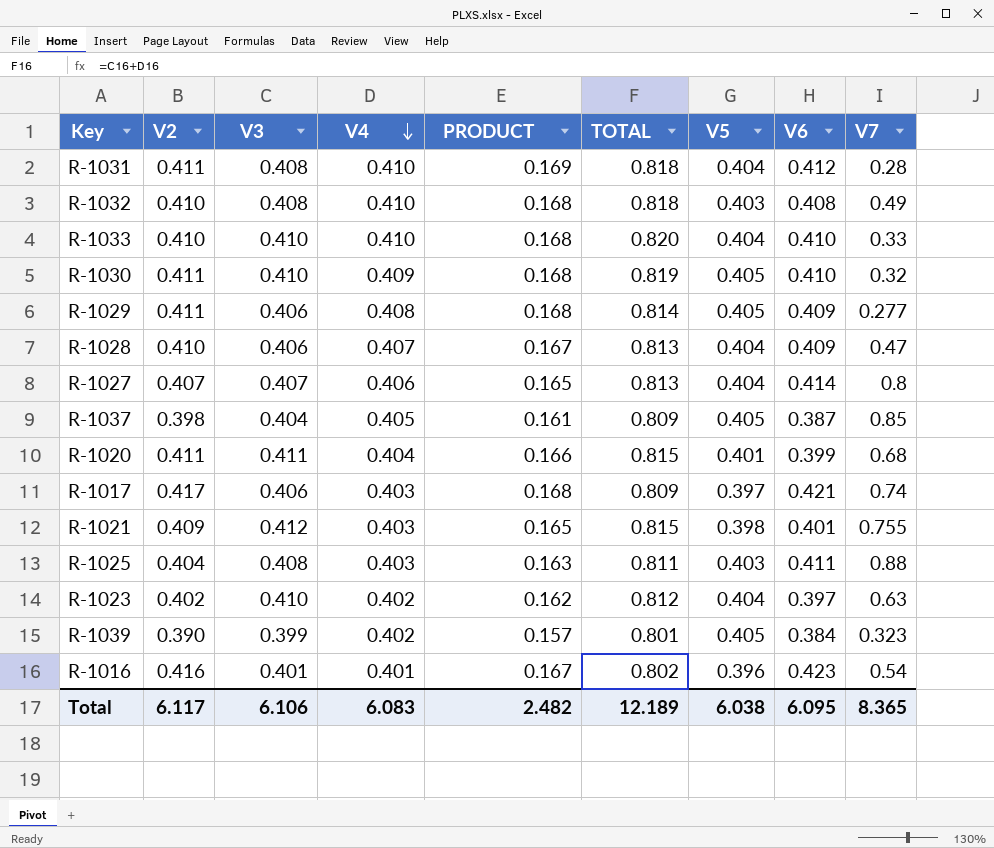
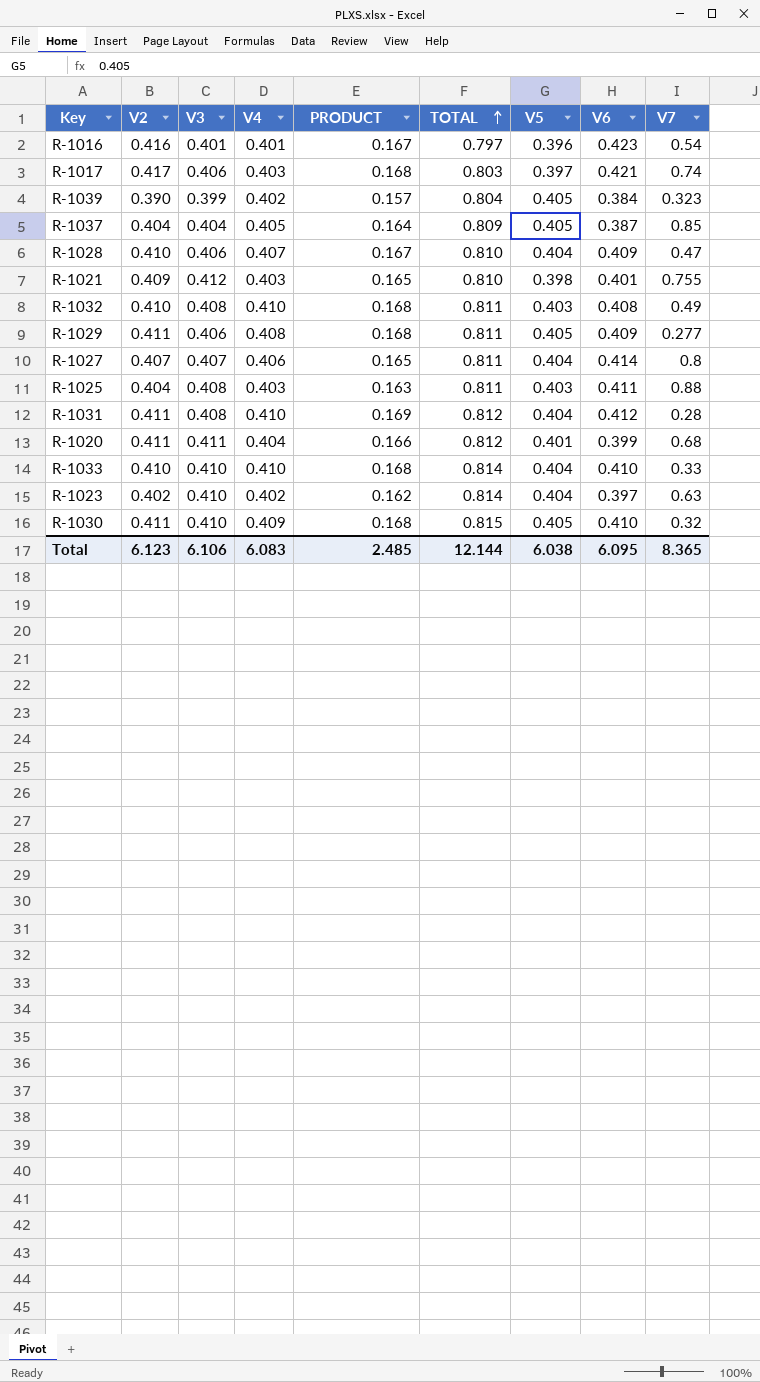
row order: V4 descending -> TOTAL ascending
column TOTAL | formula: [V3] + [V4] -> [V3] + [V5]
R-1037 | V2: 0.398 -> 0.404
R-1037 | PRODUCT: 0.161 -> 0.164
Total | V2: 6.117 -> 6.123
Total | PRODUCT: 2.482 -> 2.485
Total | TOTAL: 12.189 -> 12.144

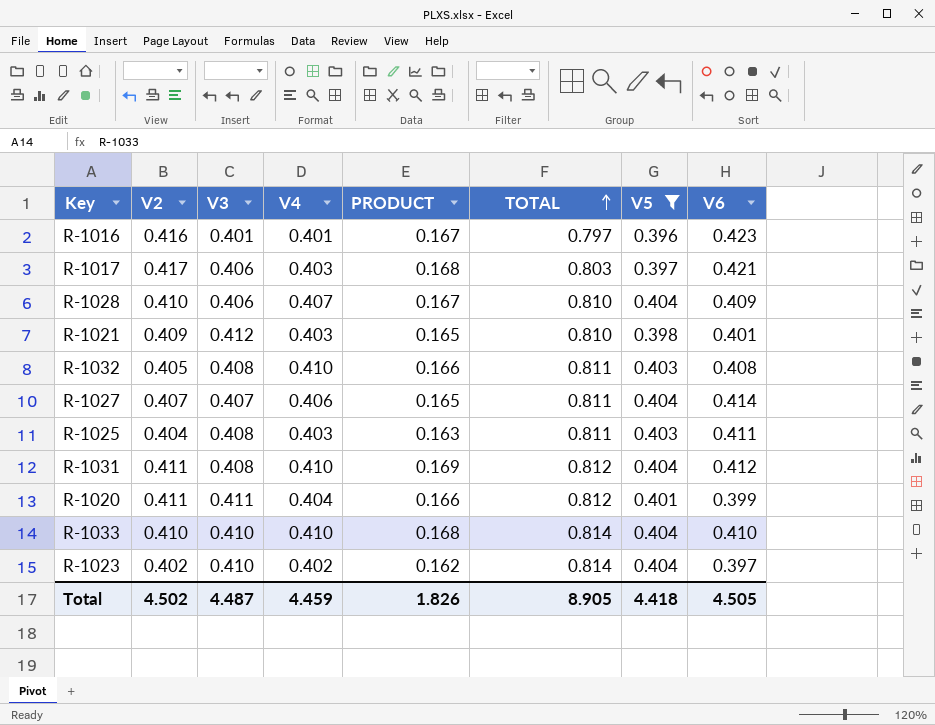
filter: none -> V5 != 0.405
column V7 | position: 9 -> none
R-1032 | V2: 0.410 -> 0.405
R-1032 | PRODUCT: 0.168 -> 0.166
Total | V2: 6.123 -> 4.502
Total | V3: 6.106 -> 4.487
Total | V4: 6.083 -> 4.459
Total | PRODUCT: 2.485 -> 1.826
Total | TOTAL: 12.144 -> 8.905
Total | V5: 6.038 -> 4.418
Total | V6: 6.095 -> 4.505

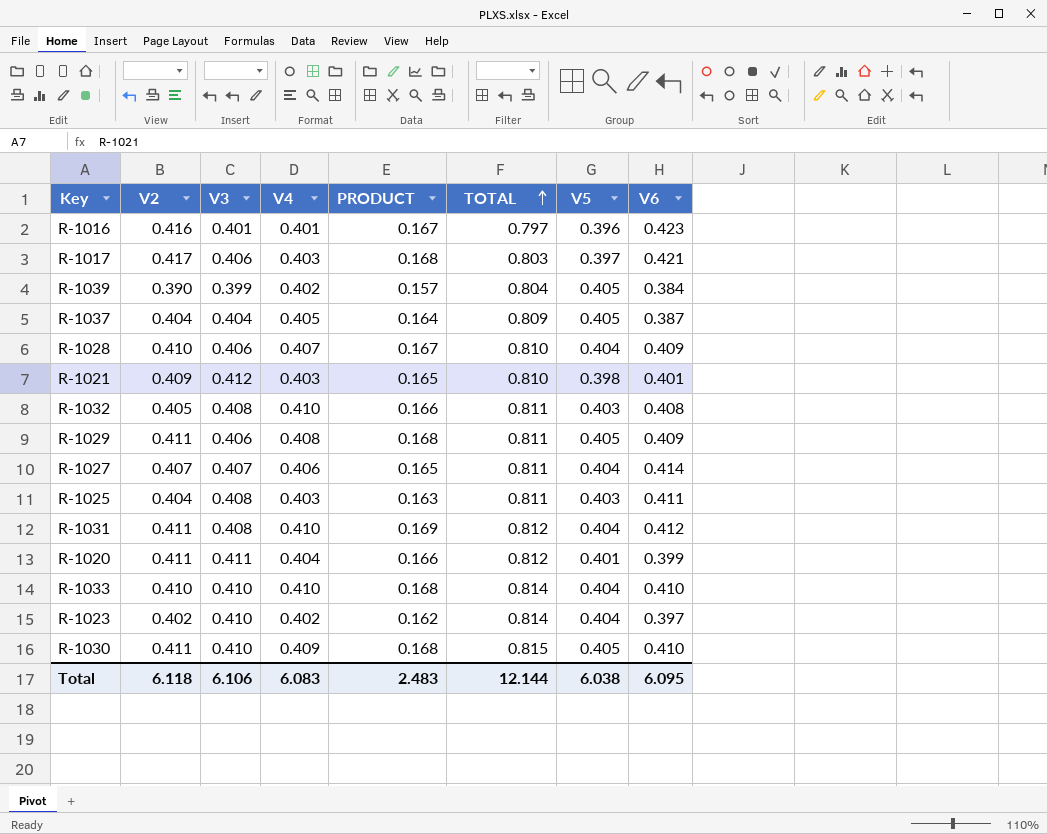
filter: V5 != 0.405 -> none
Total | V2: 4.502 -> 6.118
Total | V3: 4.487 -> 6.106
Total | V4: 4.459 -> 6.083
Total | PRODUCT: 1.826 -> 2.483
Total | TOTAL: 8.905 -> 12.144
Total | V5: 4.418 -> 6.038
Total | V6: 4.505 -> 6.095

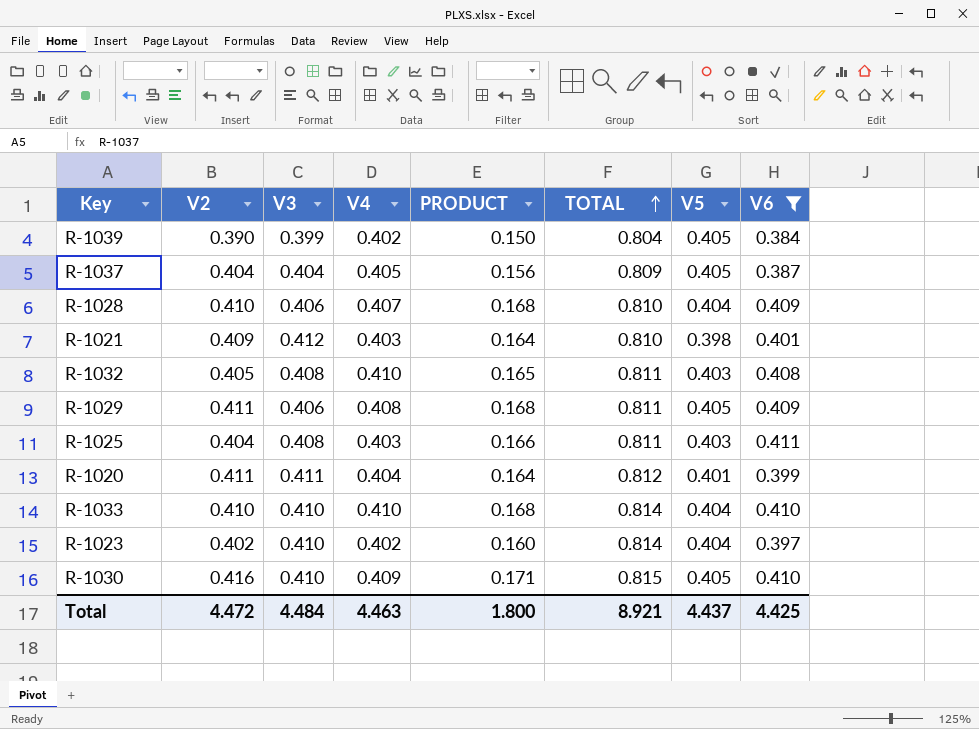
filter: none -> V6 <= 0.411
column PRODUCT | formula: [V2] * [V4] -> [V2] * [V6]
R-1030 | V2: 0.411 -> 0.416
Total | V2: 6.118 -> 4.472
Total | V3: 6.106 -> 4.484
Total | V4: 6.083 -> 4.463
Total | PRODUCT: 2.483 -> 1.800
Total | TOTAL: 12.144 -> 8.921
Total | V5: 6.038 -> 4.437
Total | V6: 6.095 -> 4.425

